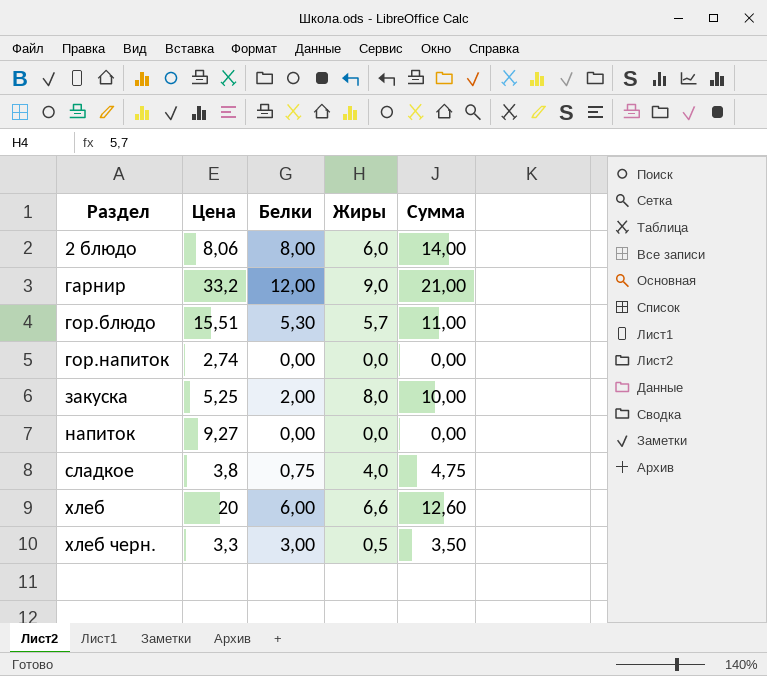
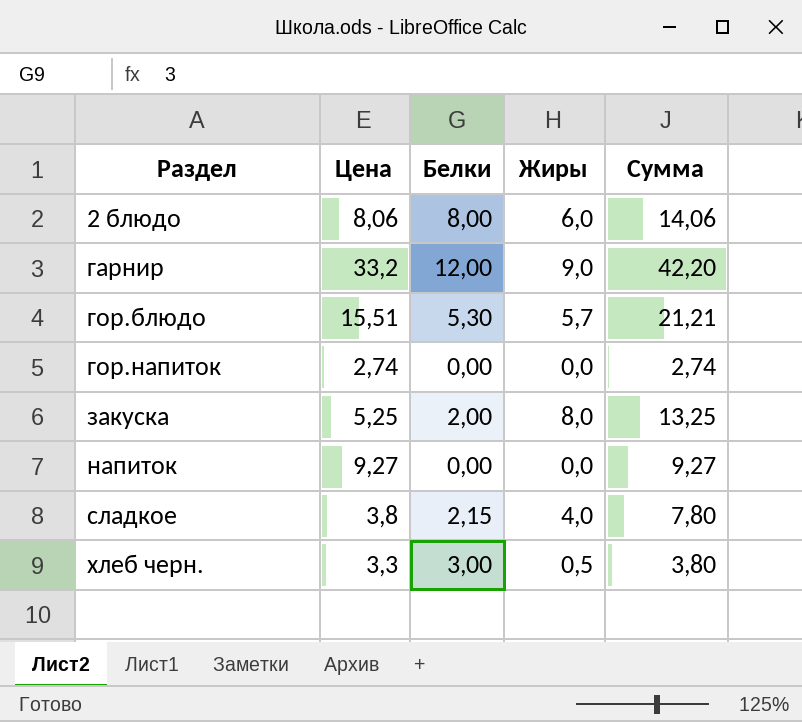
column Сумма | formula: [Белки] + [Жиры] -> [Цена] + [Жиры]
row хлеб: 20 | 6,00 | 6,6 | 12,60 -> none
сладкое | Белки: 0,75 -> 2,15

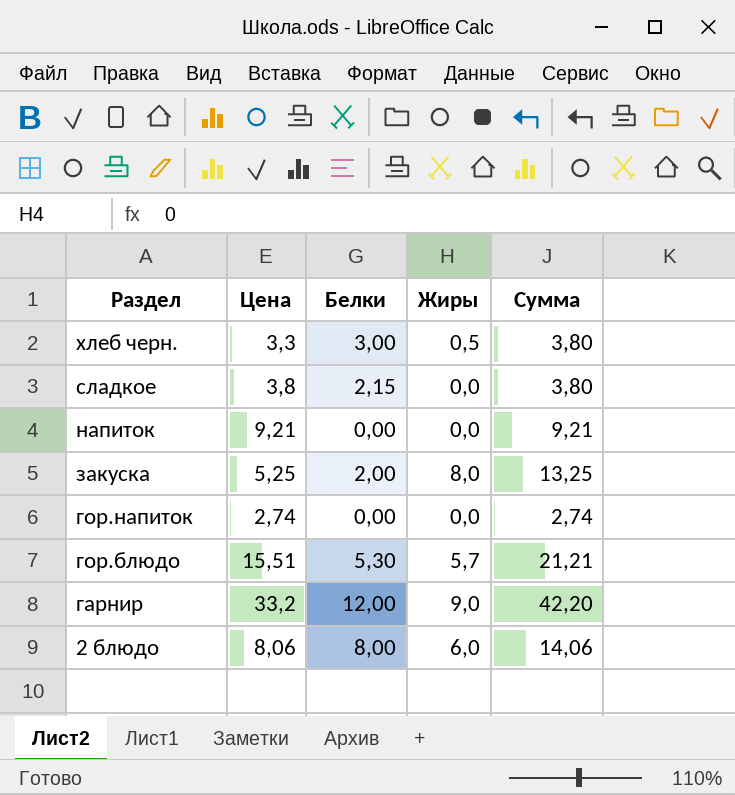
row order: Раздел ascending -> Раздел descending
сладкое | Жиры: 4,0 -> 0,0
сладкое | Сумма: 7,80 -> 3,80
напиток | Цена: 9,27 -> 9,21
напиток | Сумма: 9,27 -> 9,21

